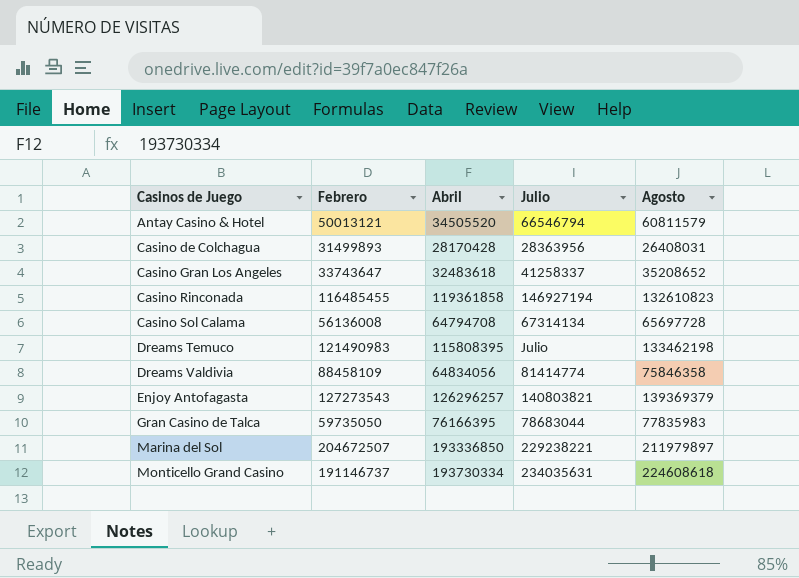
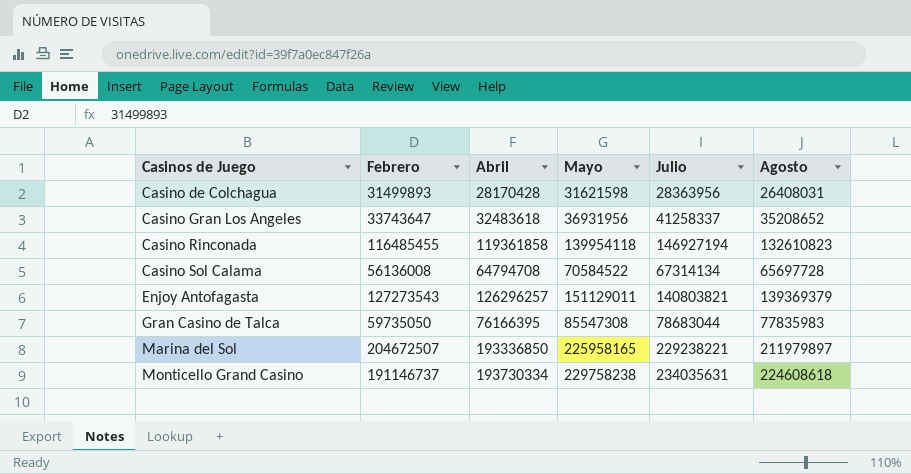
column Mayo | position: none -> 4
row Antay Casino & Hotel: 50013121 | 34505520 | 66546794 | 60811579 -> none
row Dreams Temuco: 121490983 | 115808395 | Julio | 133462198 -> none
row Dreams Valdivia: 88458109 | 64834056 | 81414774 | 75846358 -> none

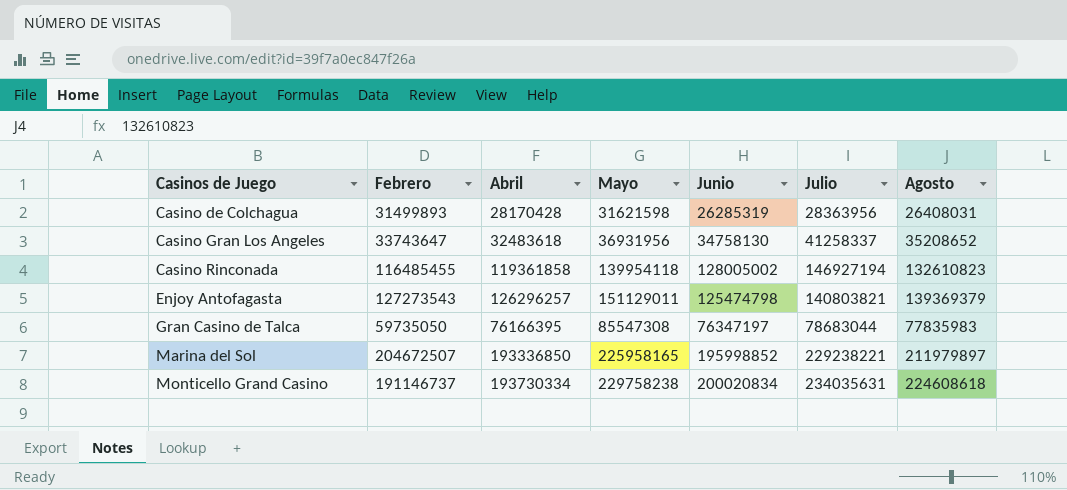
column Junio | position: none -> 5
row Casino Sol Calama: 56136008 | 64794708 | 70584522 | 67314134 | 65697728 -> none

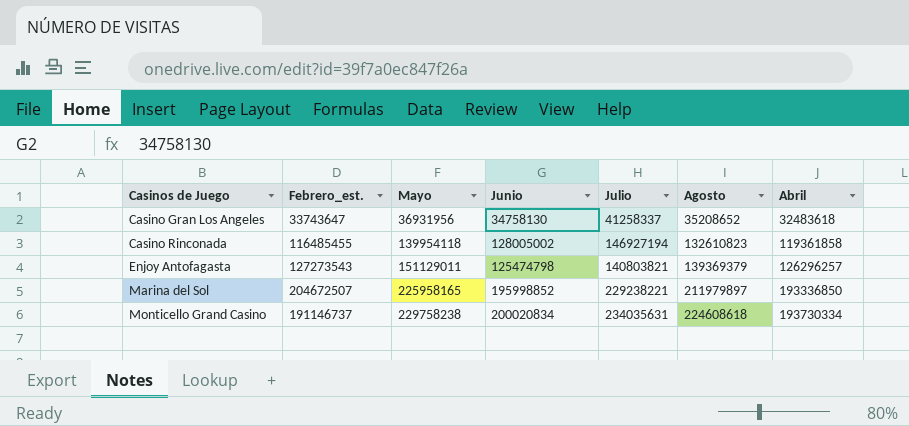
column name: Febrero -> Febrero_est.
column Abril | position: 3 -> 7
row Casino de Colchagua: 31499893 | 28170428 | 31621598 | 26285319 | 28363956 | 26408031 -> none
row Gran Casino de Talca: 59735050 | 76166395 | 85547308 | 76347197 | 78683044 | 77835983 -> none

